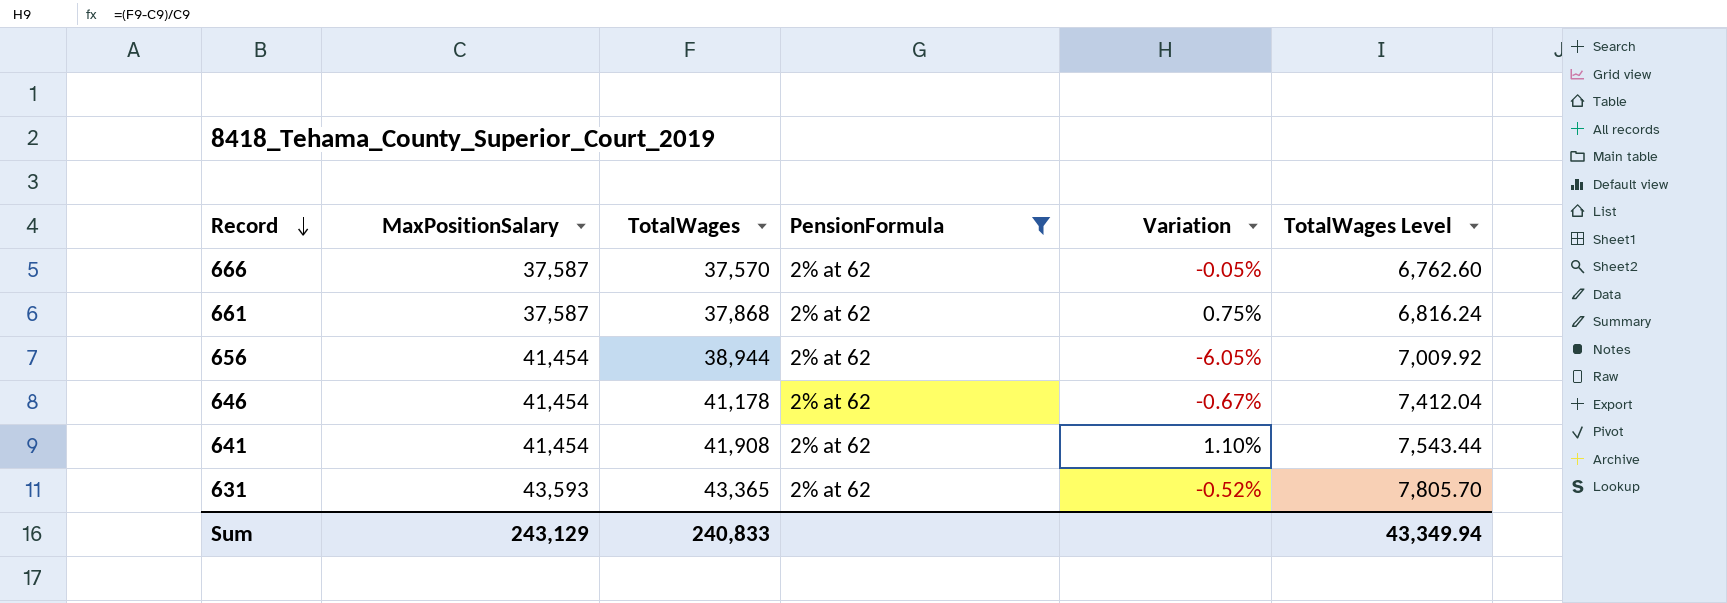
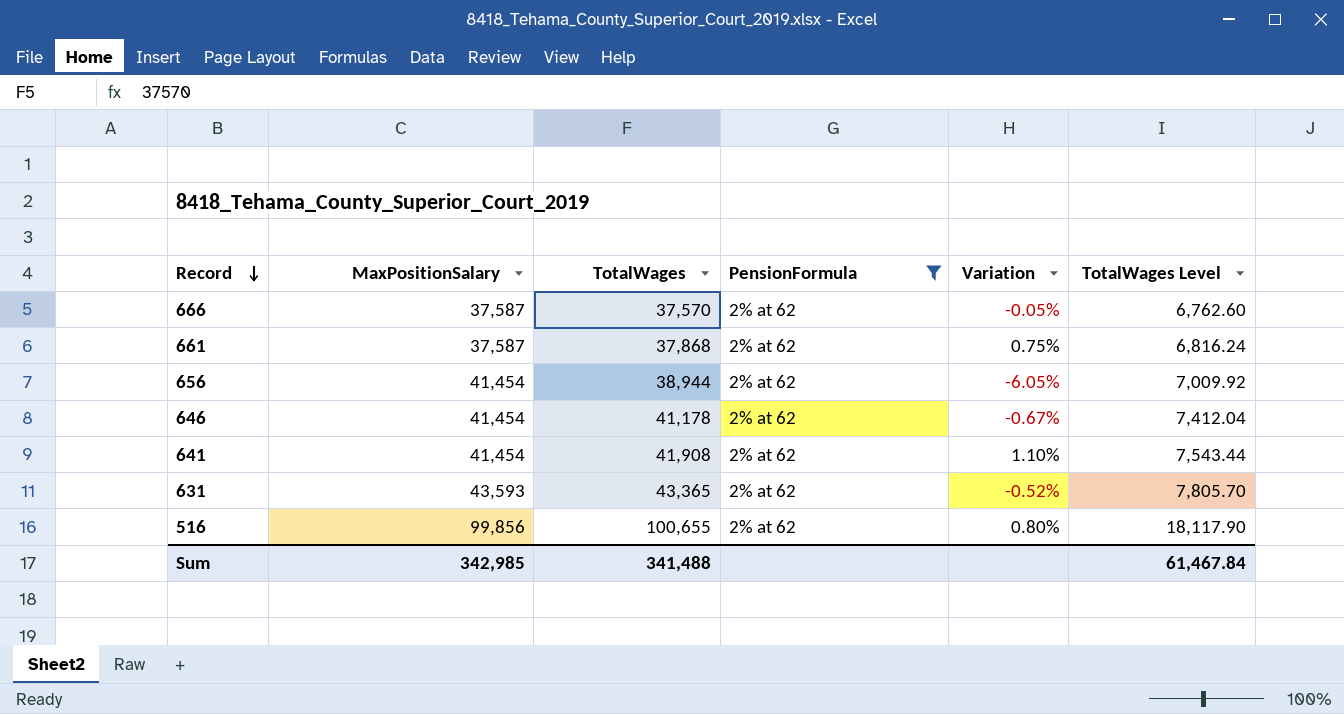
row 516: none -> 99,856 | 100,655 | 2% at 62 | 0.80% | 18,117.90
Sum | MaxPositionSalary: 243,129 -> 342,985
Sum | TotalWages: 240,833 -> 341,488
Sum | TotalWages Level: 43,349.94 -> 61,467.84

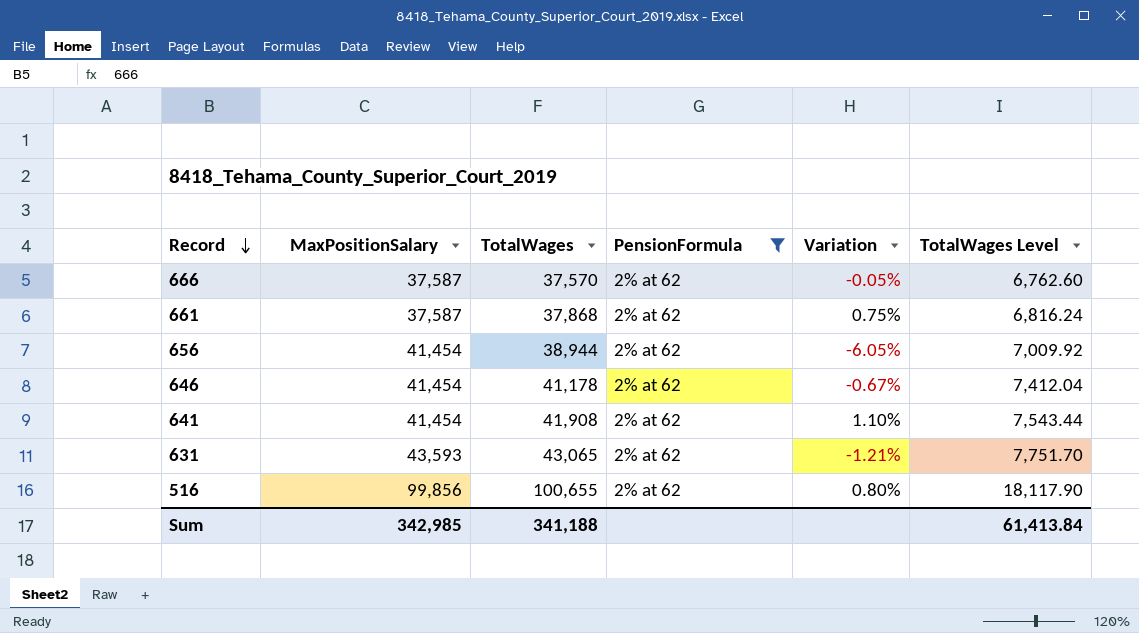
631 | TotalWages: 43,365 -> 43,065
631 | Variation: -0.52% -> -1.21%
631 | TotalWages Level: 7,805.70 -> 7,751.70
Sum | TotalWages: 341,488 -> 341,188
Sum | TotalWages Level: 61,467.84 -> 61,413.84

